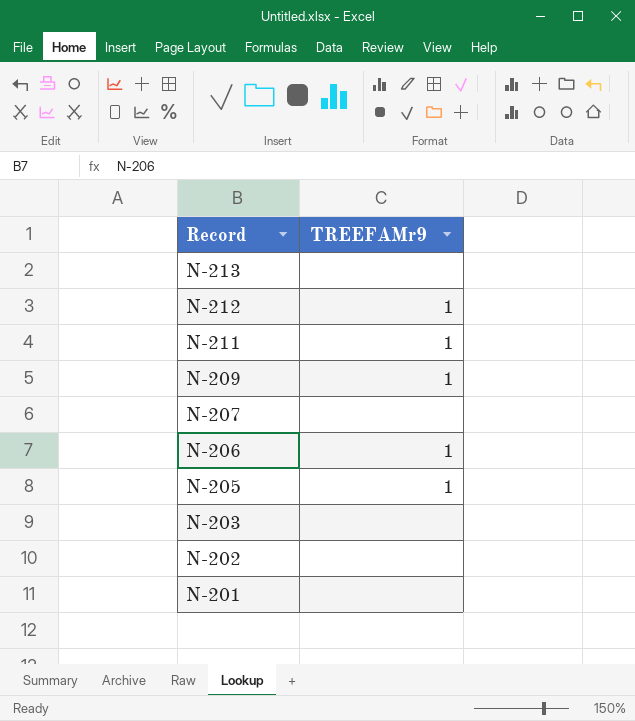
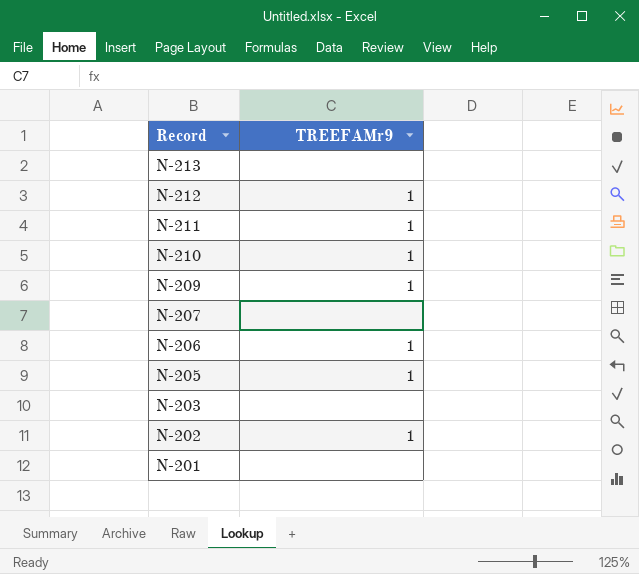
row N-210: none -> 1
N-202 | TREEFAMr9: none -> 1

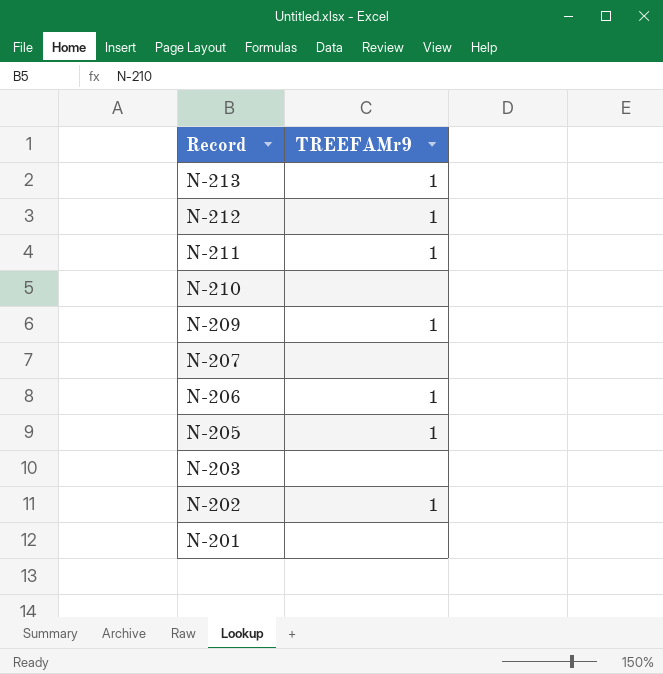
N-213 | TREEFAMr9: none -> 1
N-210 | TREEFAMr9: 1 -> none

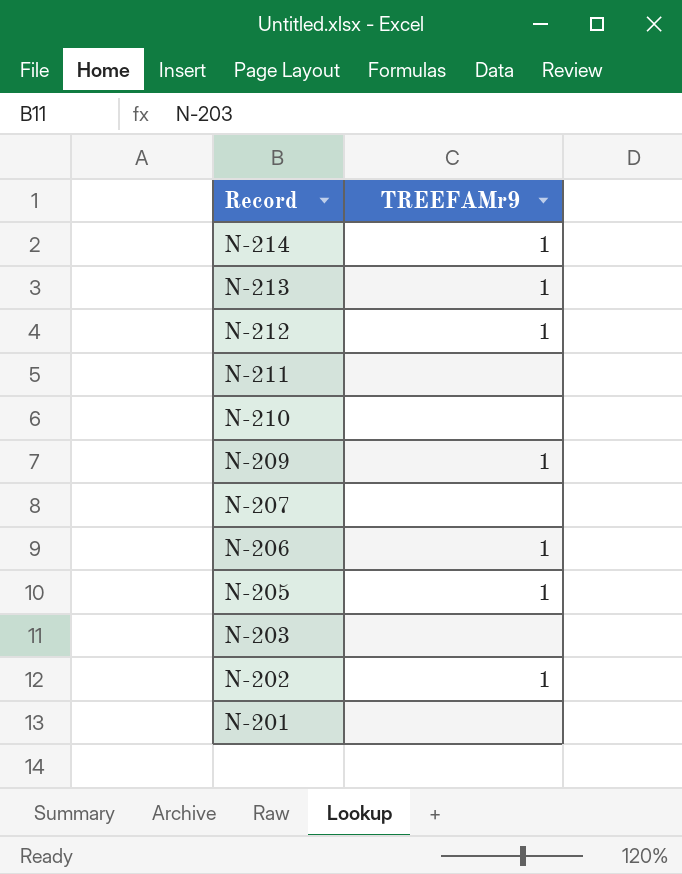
row N-214: none -> 1
N-211 | TREEFAMr9: 1 -> none

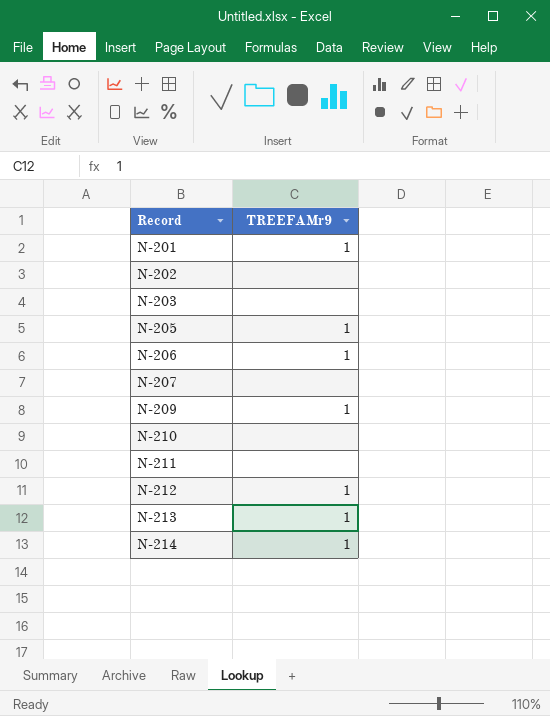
row order: Record descending -> Record ascending
N-201 | TREEFAMr9: none -> 1
N-202 | TREEFAMr9: 1 -> none

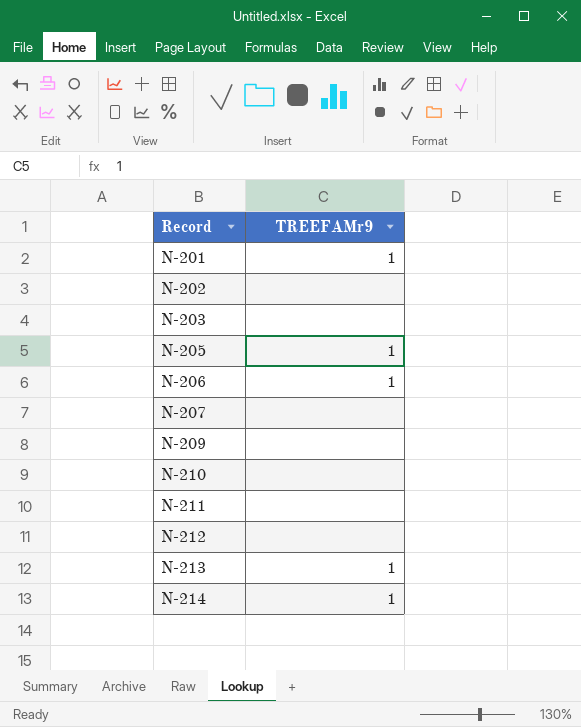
N-209 | TREEFAMr9: 1 -> none
N-212 | TREEFAMr9: 1 -> none

